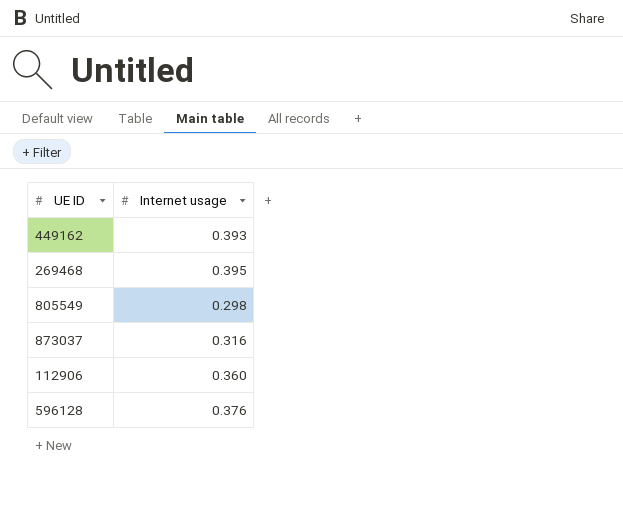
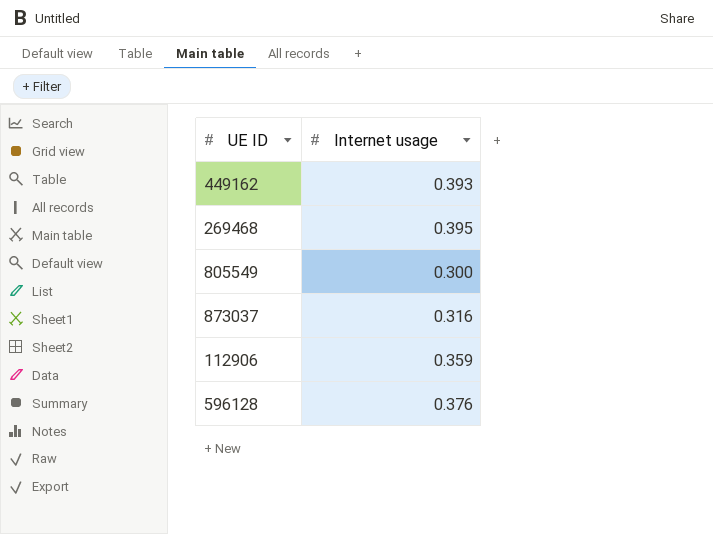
805549 | Internet usage: 0.298 -> 0.300
112906 | Internet usage: 0.360 -> 0.359

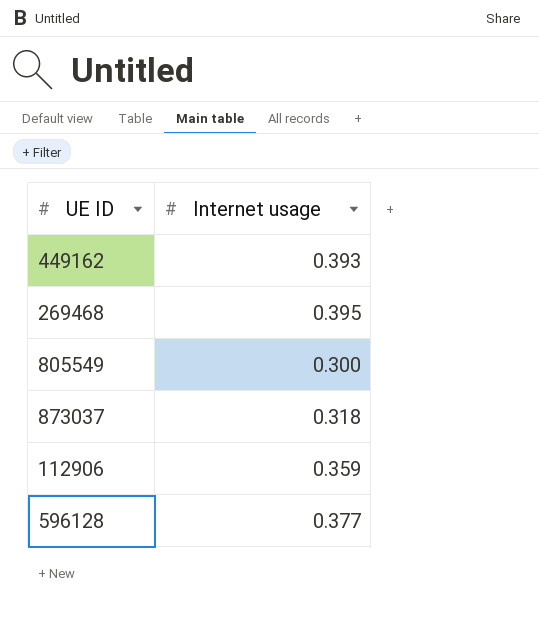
873037 | Internet usage: 0.316 -> 0.318
596128 | Internet usage: 0.376 -> 0.377

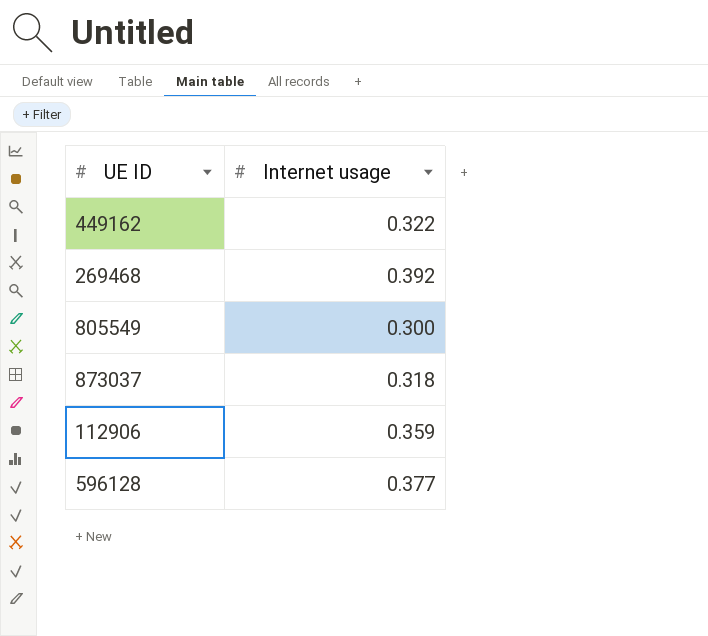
449162 | Internet usage: 0.393 -> 0.322
269468 | Internet usage: 0.395 -> 0.392

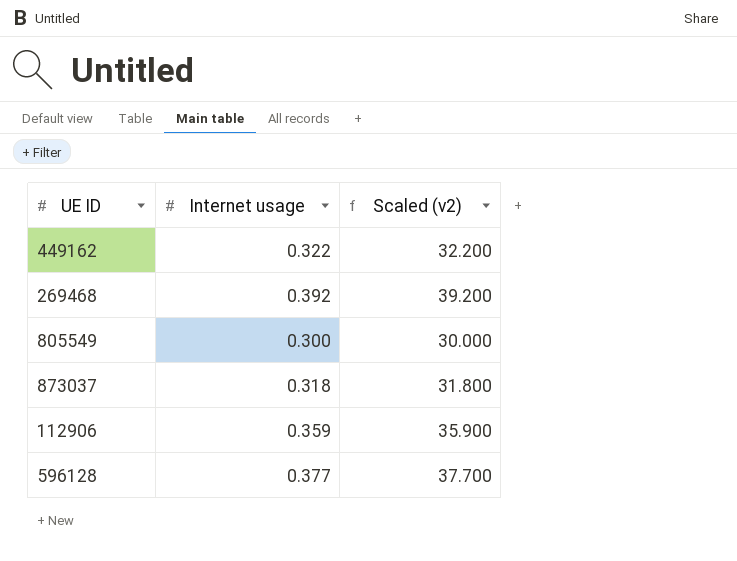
column Scaled (v2) | formula: none -> [Internet usage] * 100

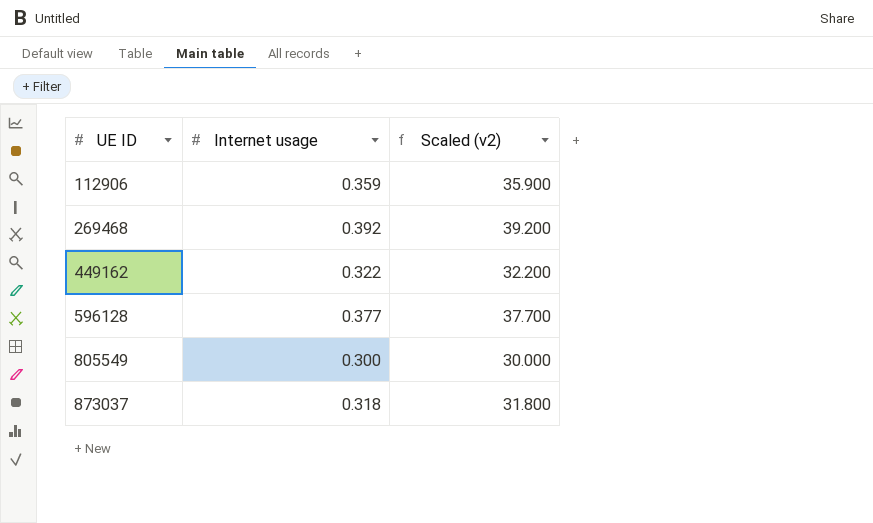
row order: none -> UE ID ascending

